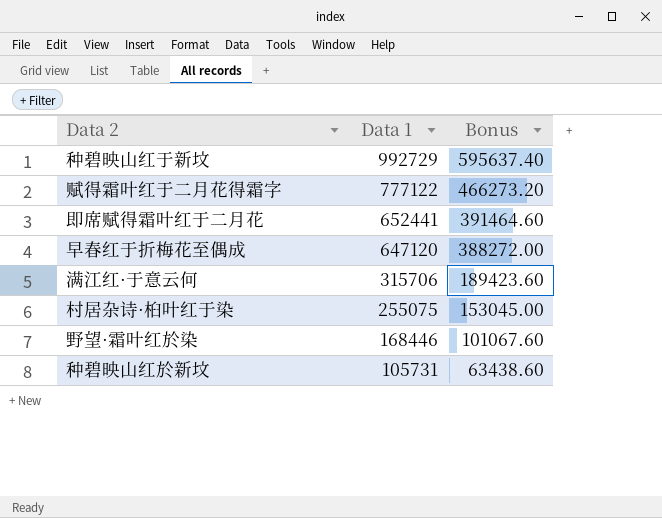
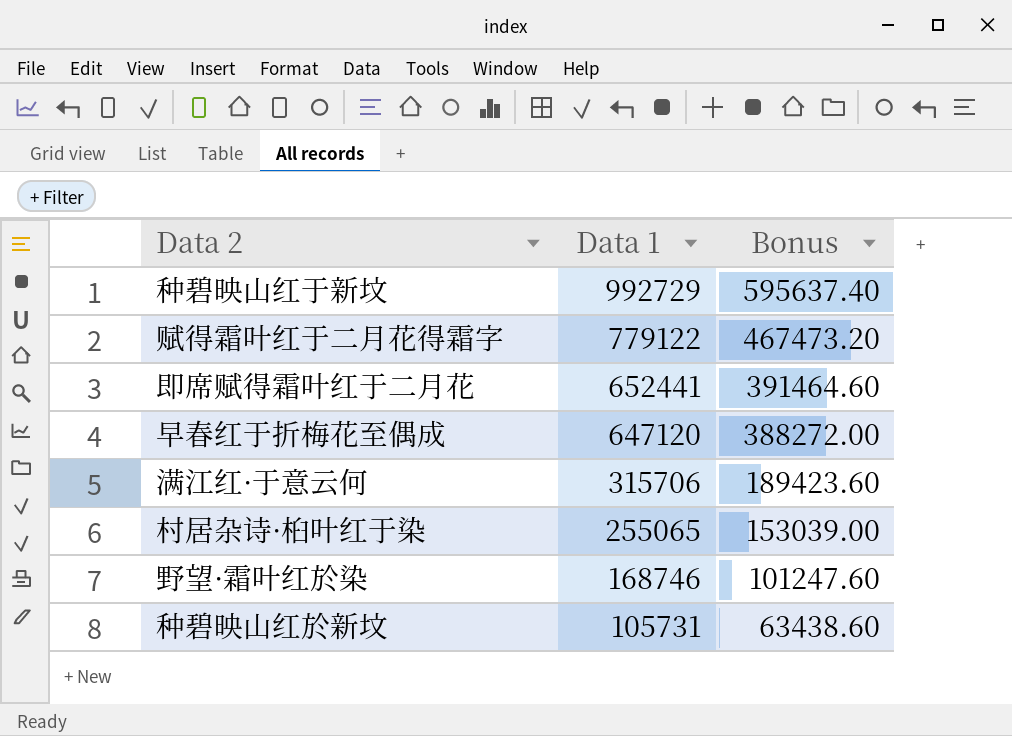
赋得霜叶红于二月花得霜字 | Data 1: 777122 -> 779122
赋得霜叶红于二月花得霜字 | Bonus: 466273.20 -> 467473.20
村居杂诗·桕叶红于染 | Data 1: 255075 -> 255065
村居杂诗·桕叶红于染 | Bonus: 153045.00 -> 153039.00
野望·霜叶红於染 | Data 1: 168446 -> 168746
野望·霜叶红於染 | Bonus: 101067.60 -> 101247.60

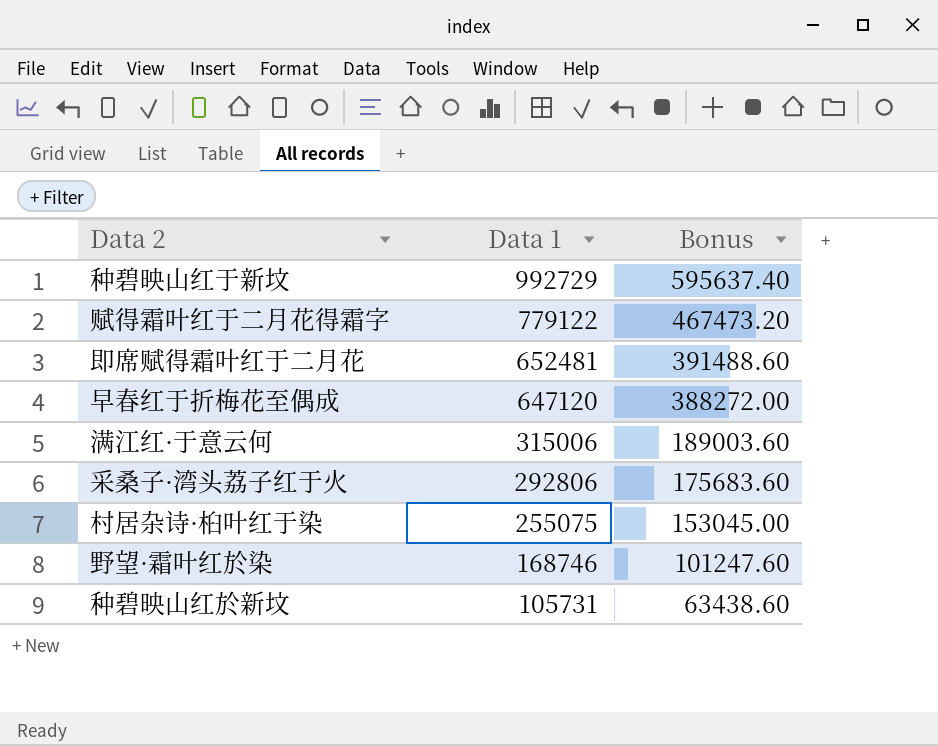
即席赋得霜叶红于二月花 | Data 1: 652441 -> 652481
即席赋得霜叶红于二月花 | Bonus: 391464.60 -> 391488.60
满江红·于意云何 | Data 1: 315706 -> 315006
满江红·于意云何 | Bonus: 189423.60 -> 189003.60
row 采桑子·湾头荔子红于火: none -> 292806 | 175683.60
村居杂诗·桕叶红于染 | Data 1: 255065 -> 255075
村居杂诗·桕叶红于染 | Bonus: 153039.00 -> 153045.00

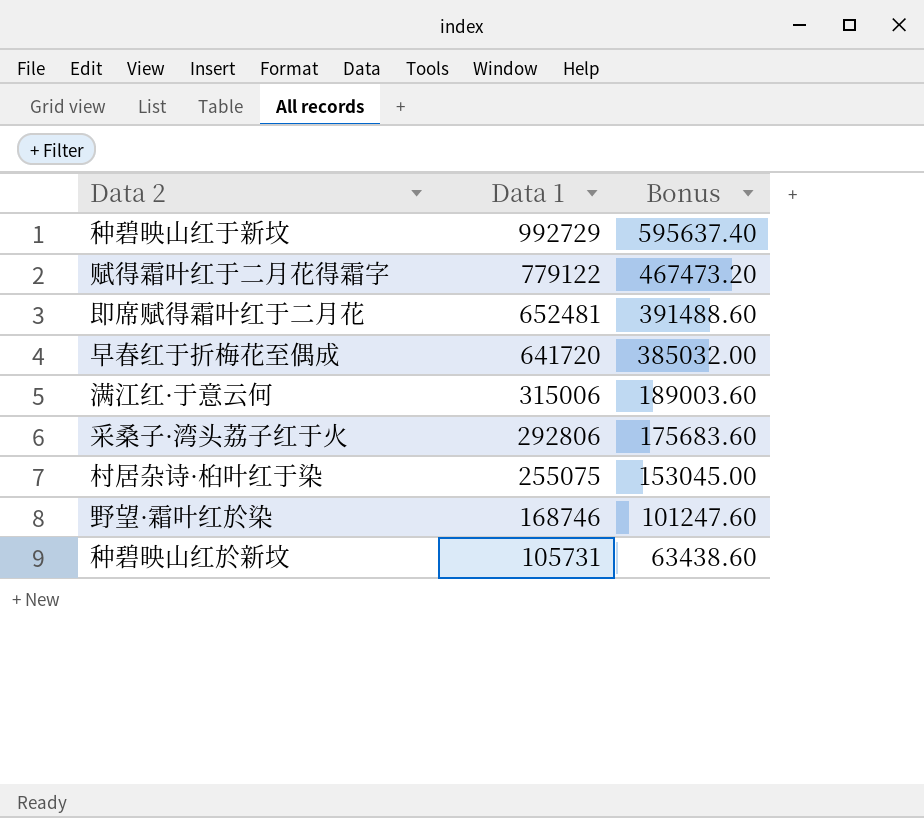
早春红于折梅花至偶成 | Data 1: 647120 -> 641720
早春红于折梅花至偶成 | Bonus: 388272.00 -> 385032.00

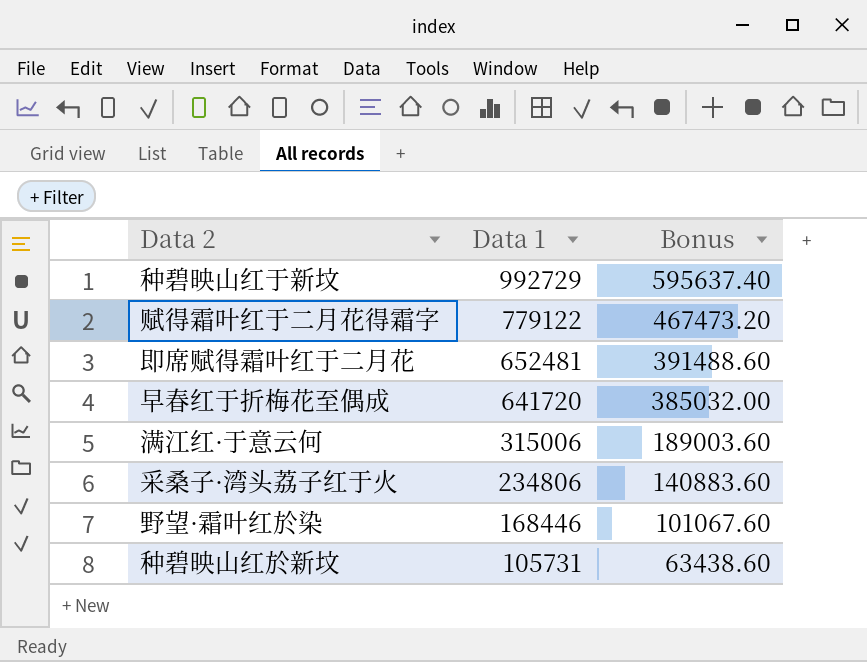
row 村居杂诗·桕叶红于染: 255075 | 153045.00 -> none
采桑子·湾头荔子红于火 | Data 1: 292806 -> 234806
采桑子·湾头荔子红于火 | Bonus: 175683.60 -> 140883.60
野望·霜叶红於染 | Data 1: 168746 -> 168446
野望·霜叶红於染 | Bonus: 101247.60 -> 101067.60

